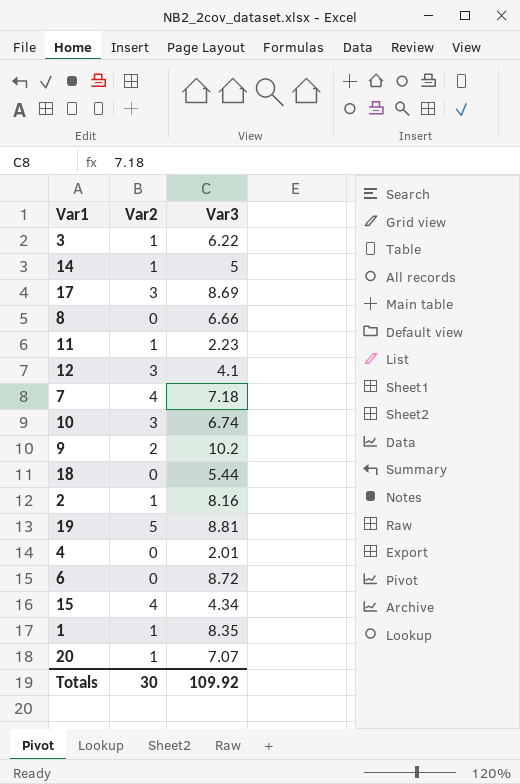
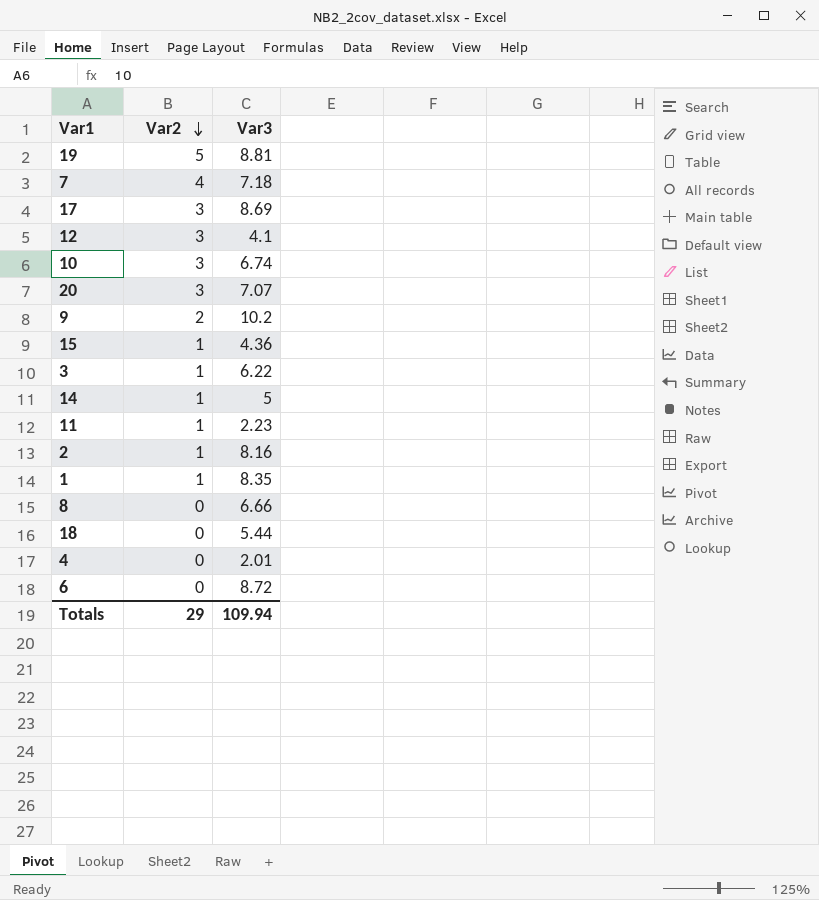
row order: none -> Var2 descending
20 | Var2: 1 -> 3
15 | Var2: 4 -> 1
15 | Var3: 4.34 -> 4.36
Totals | Var2: 30 -> 29
Totals | Var3: 109.92 -> 109.94

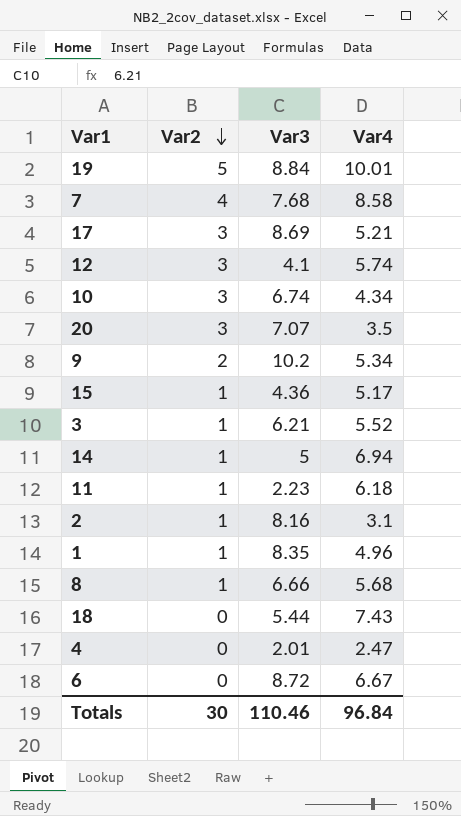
column Var4 | position: none -> 4
19 | Var3: 8.81 -> 8.84
7 | Var3: 7.18 -> 7.68
3 | Var3: 6.22 -> 6.21
8 | Var2: 0 -> 1
Totals | Var2: 29 -> 30
Totals | Var3: 109.94 -> 110.46

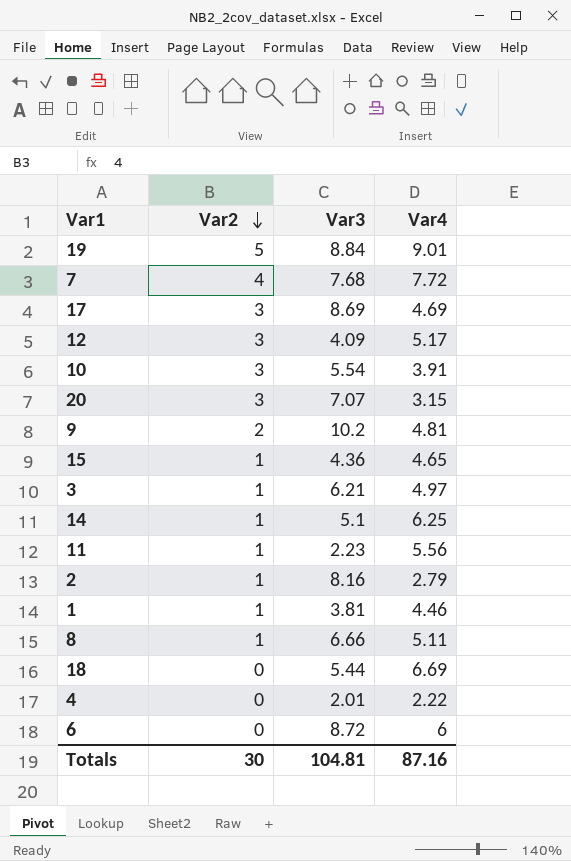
19 | Var4: 10.01 -> 9.01
7 | Var4: 8.58 -> 7.72
17 | Var4: 5.21 -> 4.69
12 | Var3: 4.1 -> 4.09
12 | Var4: 5.74 -> 5.17
10 | Var3: 6.74 -> 5.54
10 | Var4: 4.34 -> 3.91
20 | Var4: 3.5 -> 3.15
9 | Var4: 5.34 -> 4.81
15 | Var4: 5.17 -> 4.65
3 | Var4: 5.52 -> 4.97
14 | Var3: 5 -> 5.1
14 | Var4: 6.94 -> 6.25
11 | Var4: 6.18 -> 5.56
2 | Var4: 3.1 -> 2.79
1 | Var3: 8.35 -> 3.81
1 | Var4: 4.96 -> 4.46
8 | Var4: 5.68 -> 5.11
18 | Var4: 7.43 -> 6.69
4 | Var4: 2.47 -> 2.22
6 | Var4: 6.67 -> 6
Totals | Var3: 110.46 -> 104.81
Totals | Var4: 96.84 -> 87.16

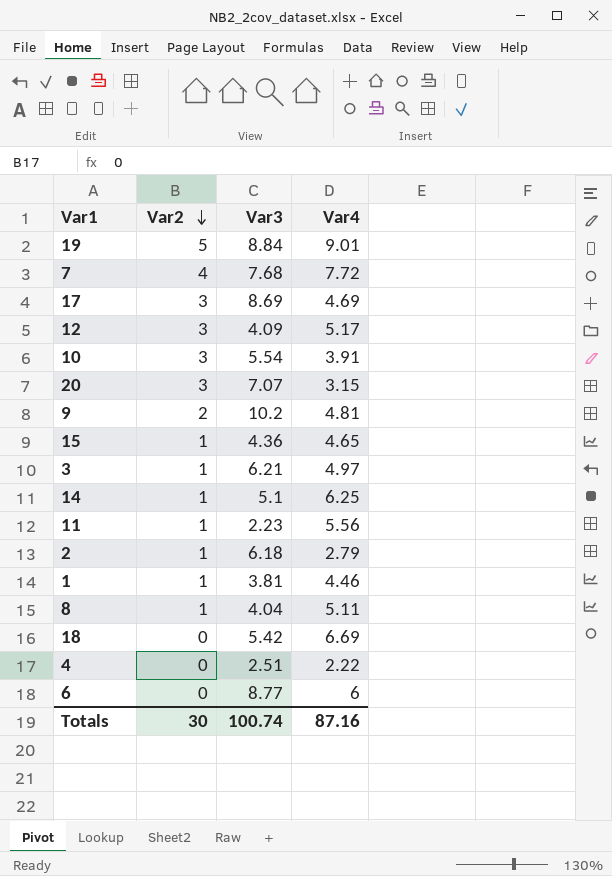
2 | Var3: 8.16 -> 6.18
8 | Var3: 6.66 -> 4.04
18 | Var3: 5.44 -> 5.42
4 | Var3: 2.01 -> 2.51
6 | Var3: 8.72 -> 8.77
Totals | Var3: 104.81 -> 100.74

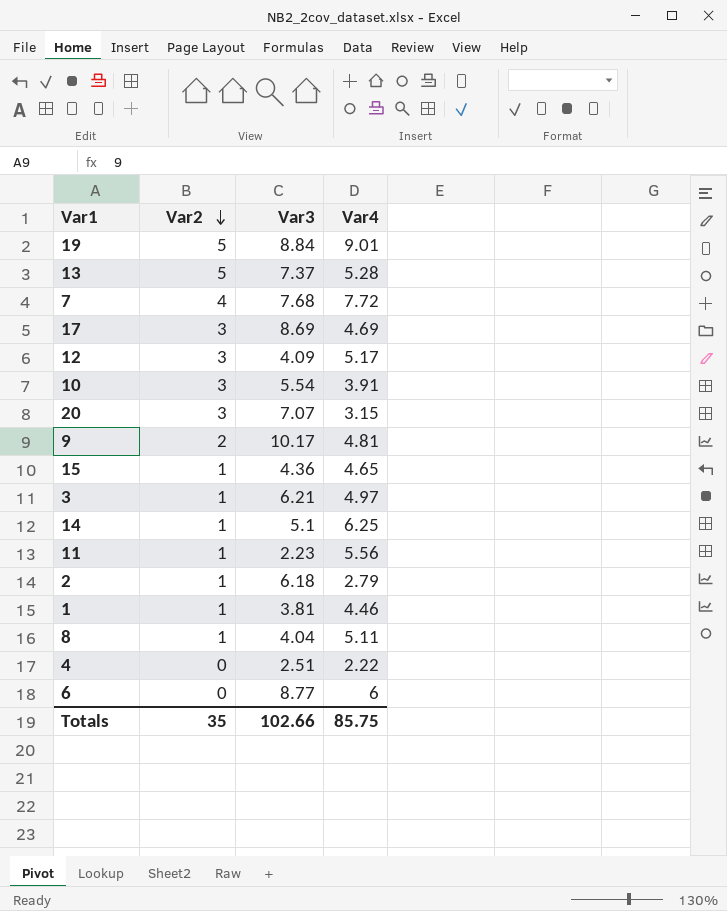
row 18: 0 | 5.42 | 6.69 -> none
row 13: none -> 5 | 7.37 | 5.28
9 | Var3: 10.2 -> 10.17
Totals | Var2: 30 -> 35
Totals | Var3: 100.74 -> 102.66
Totals | Var4: 87.16 -> 85.75

